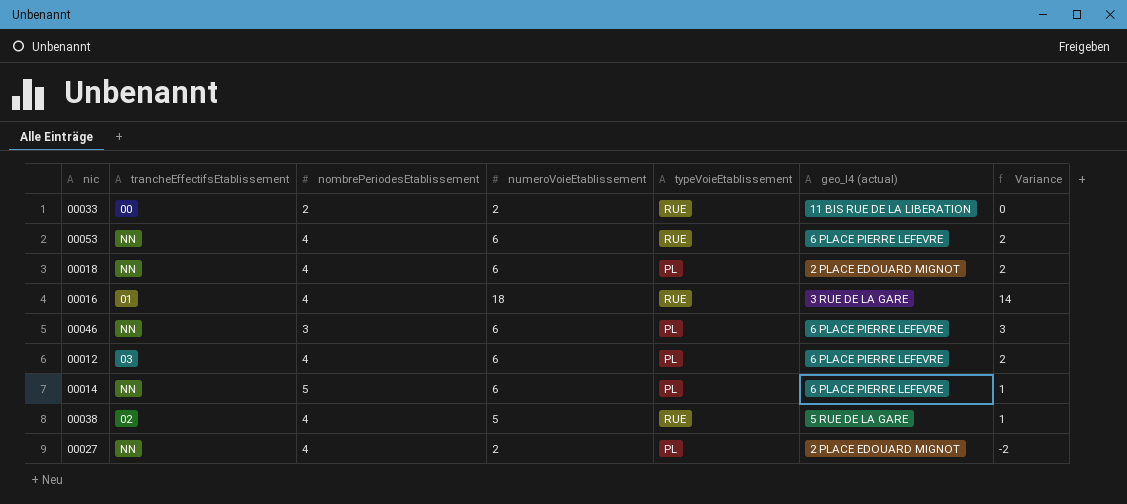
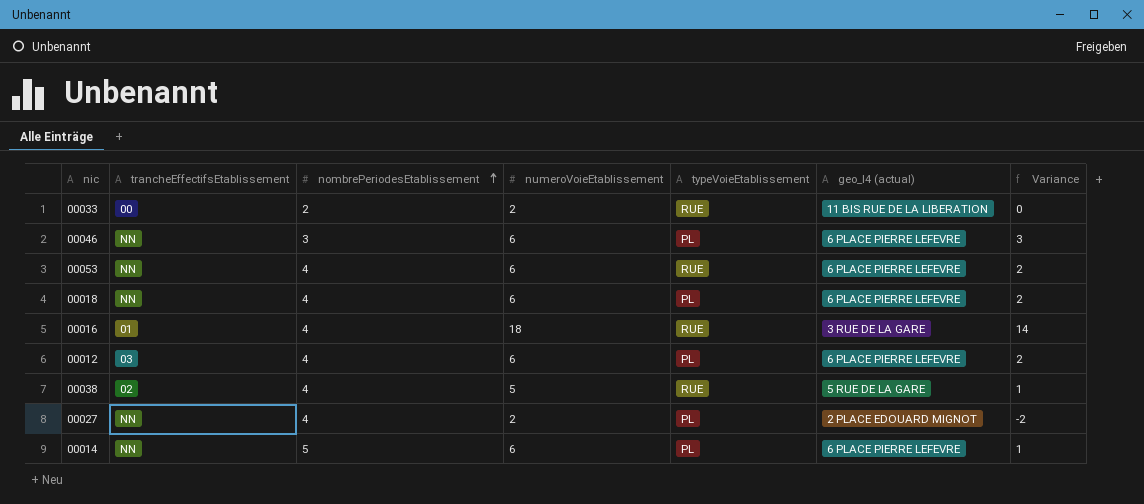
row order: none -> nombrePeriodesEtablissement ascending
00018 | geo_l4 (actual): 2 PLACE EDOUARD MIGNOT -> 6 PLACE PIERRE LEFEVRE

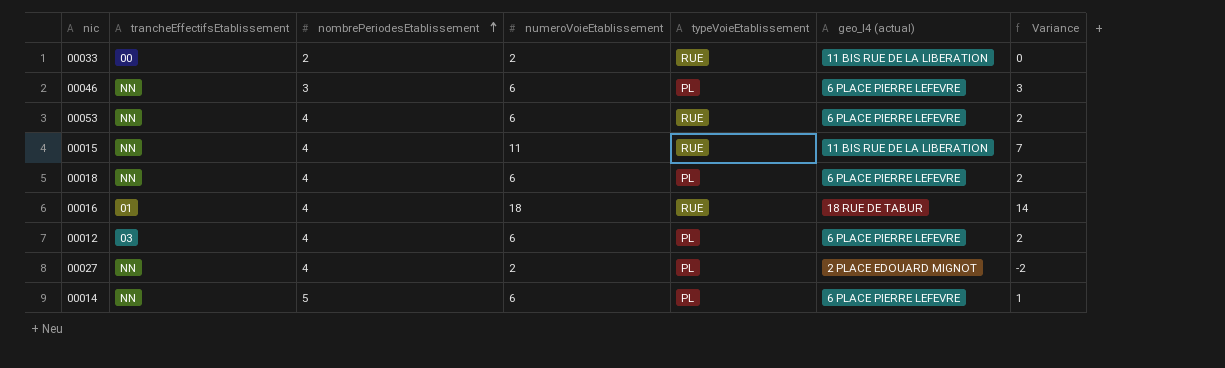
row 00038: 02 | 4 | 5 | RUE | 5 RUE DE LA GARE | 1 -> none
row 00015: none -> NN | 4 | 11 | RUE | 11 BIS RUE DE LA LIBERATION | 7
00016 | geo_l4 (actual): 3 RUE DE LA GARE -> 18 RUE DE TABUR

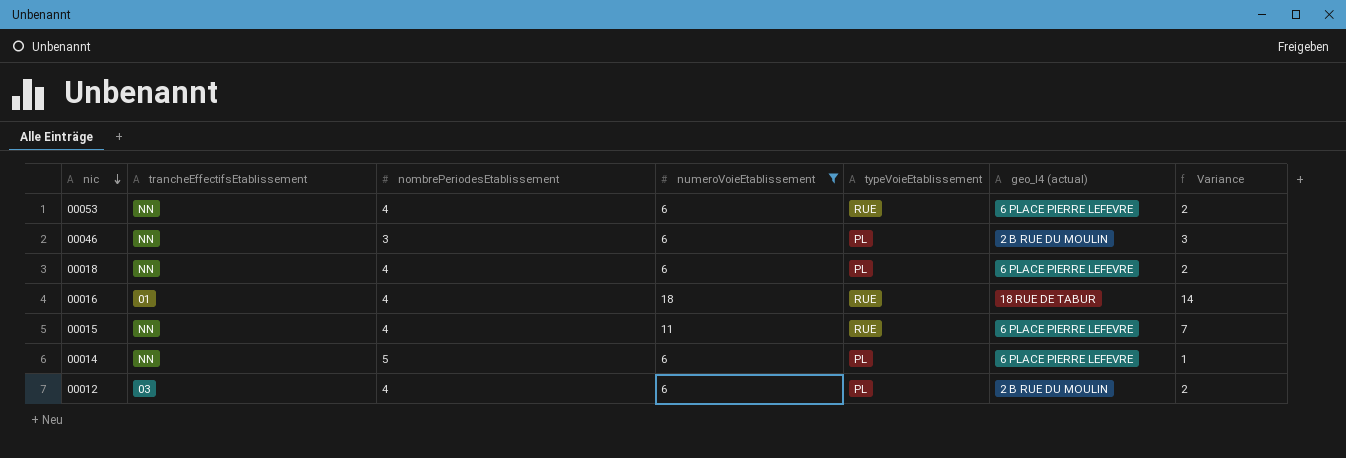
filter: none -> numeroVoieEtablissement != 2
row order: nombrePeriodesEtablissement ascending -> nic descending
00046 | geo_l4 (actual): 6 PLACE PIERRE LEFEVRE -> 2 B RUE DU MOULIN
00015 | geo_l4 (actual): 11 BIS RUE DE LA LIBERATION -> 6 PLACE PIERRE LEFEVRE
00012 | geo_l4 (actual): 6 PLACE PIERRE LEFEVRE -> 2 B RUE DU MOULIN

